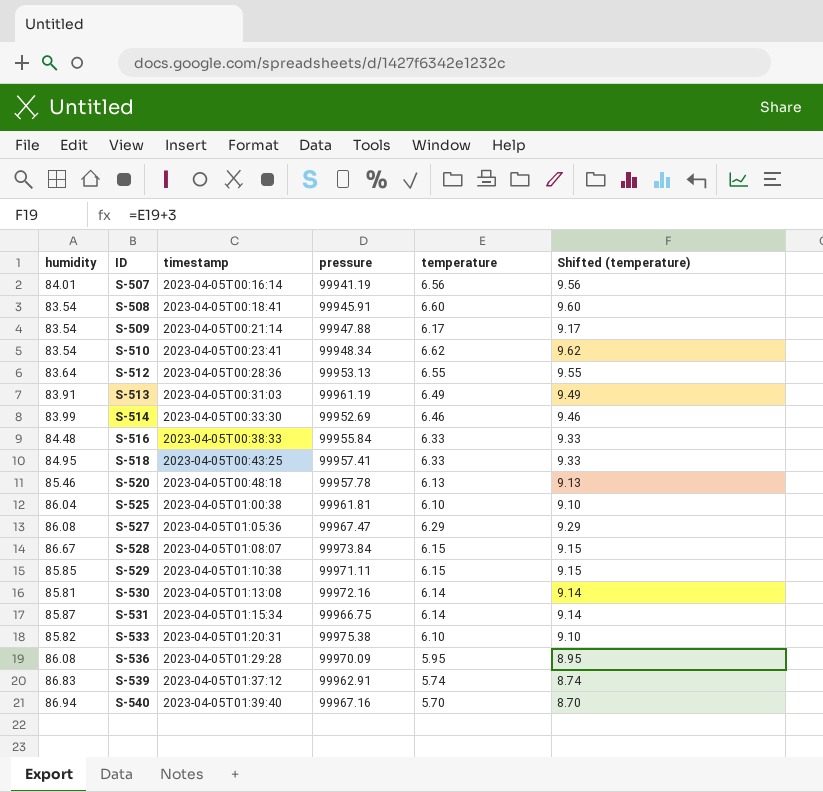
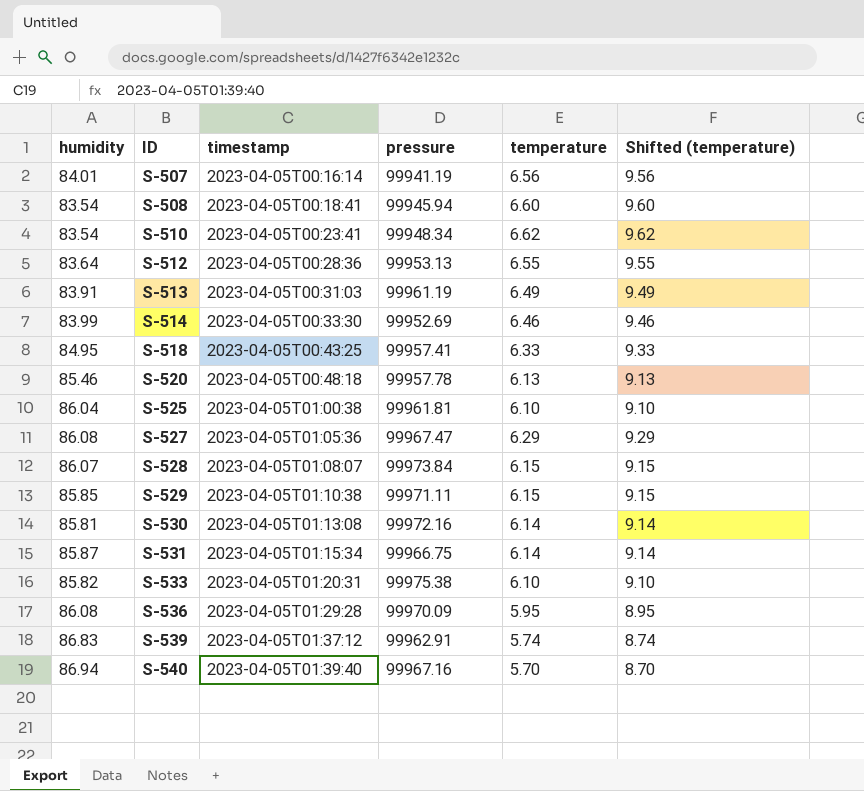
row S-509: 83.54 | 2023-04-05T00:21:14 | 99947.88 | 6.17 | 9.17 -> none
row S-516: 84.48 | 2023-04-05T00:38:33 | 99955.84 | 6.33 | 9.33 -> none
S-508 | pressure: 99945.91 -> 99945.94
S-528 | humidity: 86.67 -> 86.07

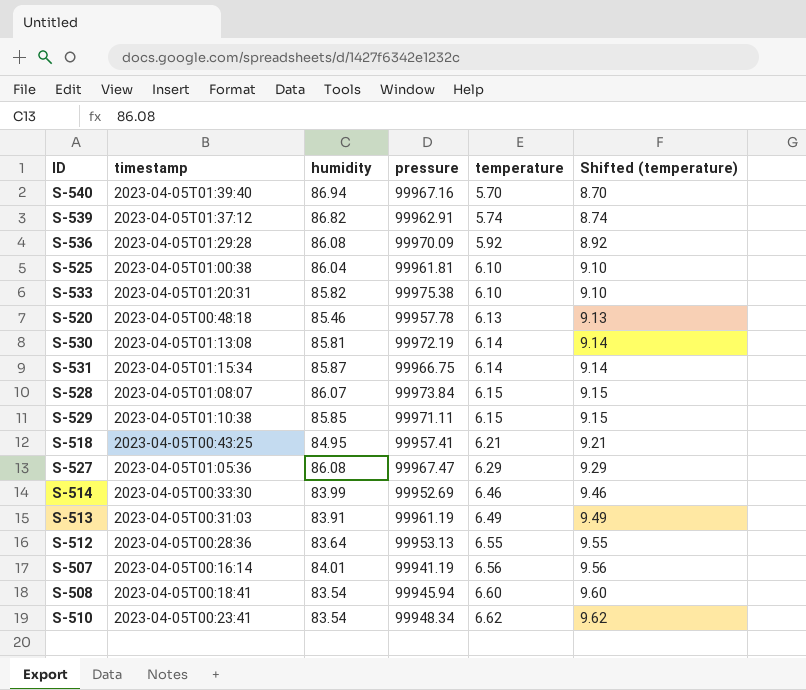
row order: ID ascending -> temperature ascending
column humidity | position: 1 -> 3
S-539 | humidity: 86.83 -> 86.82
S-536 | temperature: 5.95 -> 5.92
S-536 | Shifted (temperature): 8.95 -> 8.92
S-530 | pressure: 99972.16 -> 99972.19
S-518 | temperature: 6.33 -> 6.21
S-518 | Shifted (temperature): 9.33 -> 9.21

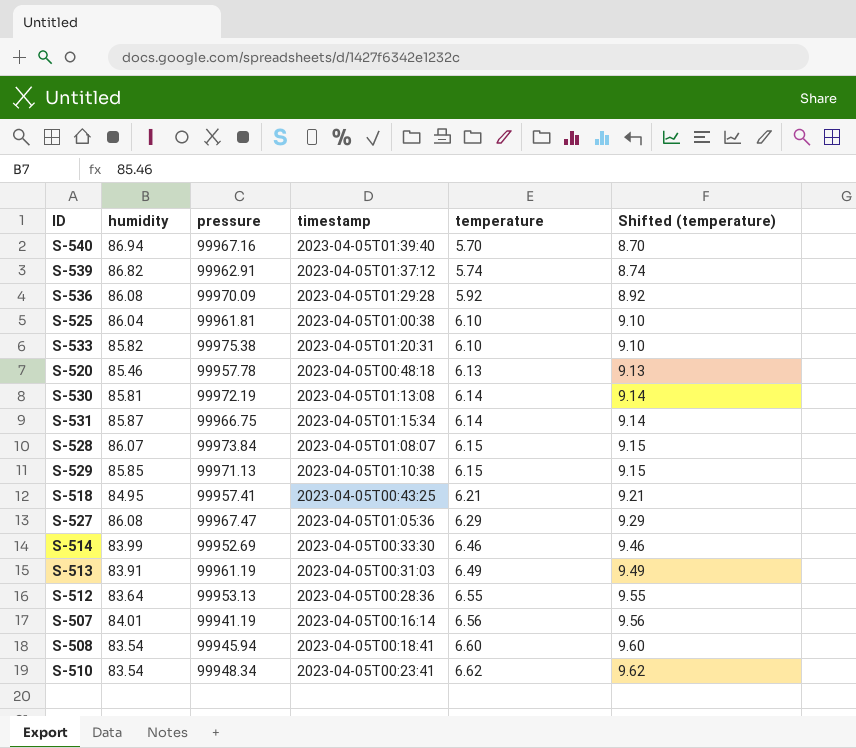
column timestamp | position: 2 -> 4
S-529 | pressure: 99971.11 -> 99971.13

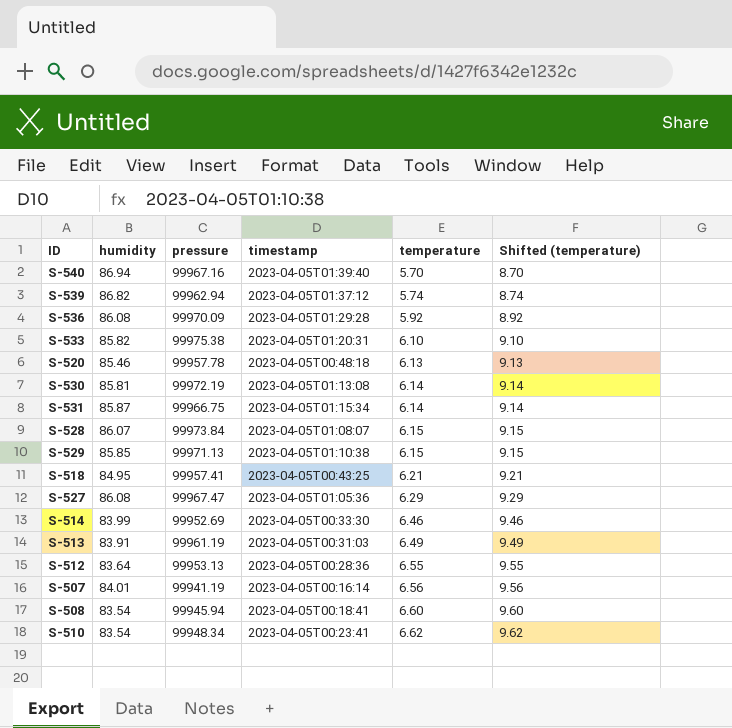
row S-525: 86.04 | 99961.81 | 2023-04-05T01:00:38 | 6.10 | 9.10 -> none
S-539 | pressure: 99962.91 -> 99962.94

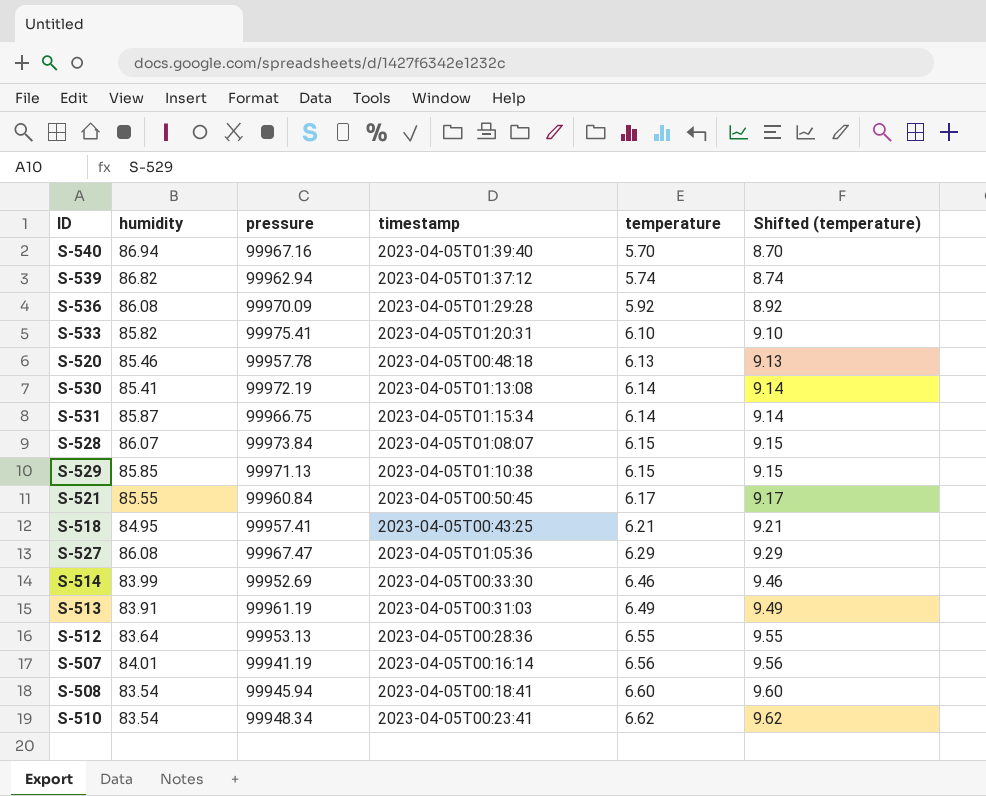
S-533 | pressure: 99975.38 -> 99975.41
S-530 | humidity: 85.81 -> 85.41
row S-521: none -> 85.55 | 99960.84 | 2023-04-05T00:50:45 | 6.17 | 9.17

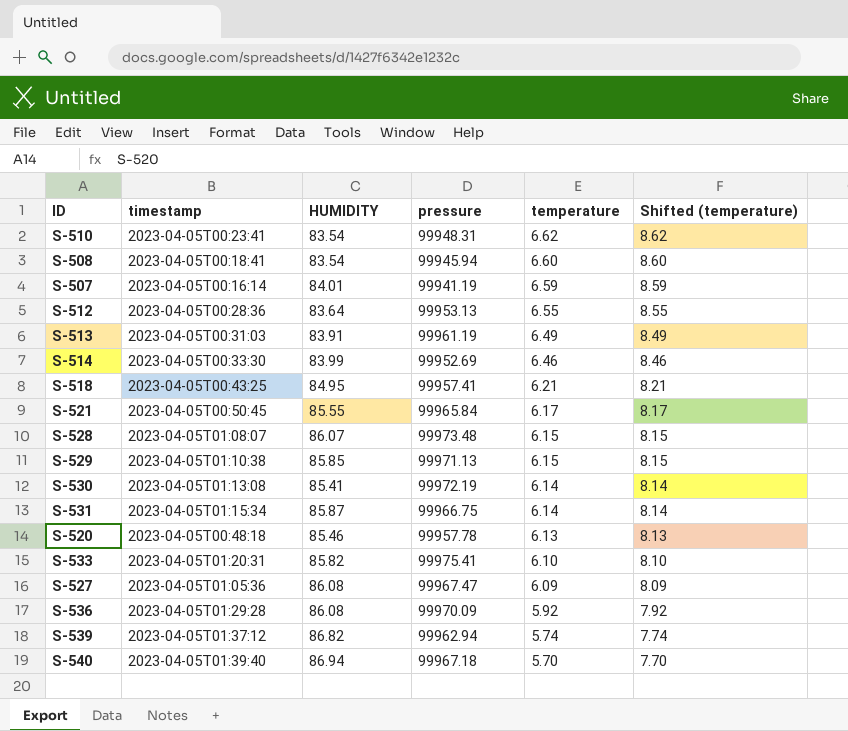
row order: temperature ascending -> temperature descending
column timestamp | position: 4 -> 2
column name: humidity -> HUMIDITY
column Shifted (temperature) | formula: [temperature] + 3 -> [temperature] + 2
S-510 | pressure: 99948.34 -> 99948.31
S-507 | temperature: 6.56 -> 6.59
S-521 | pressure: 99960.84 -> 99965.84
S-528 | pressure: 99973.84 -> 99973.48
S-527 | temperature: 6.29 -> 6.09
S-540 | pressure: 99967.16 -> 99967.18

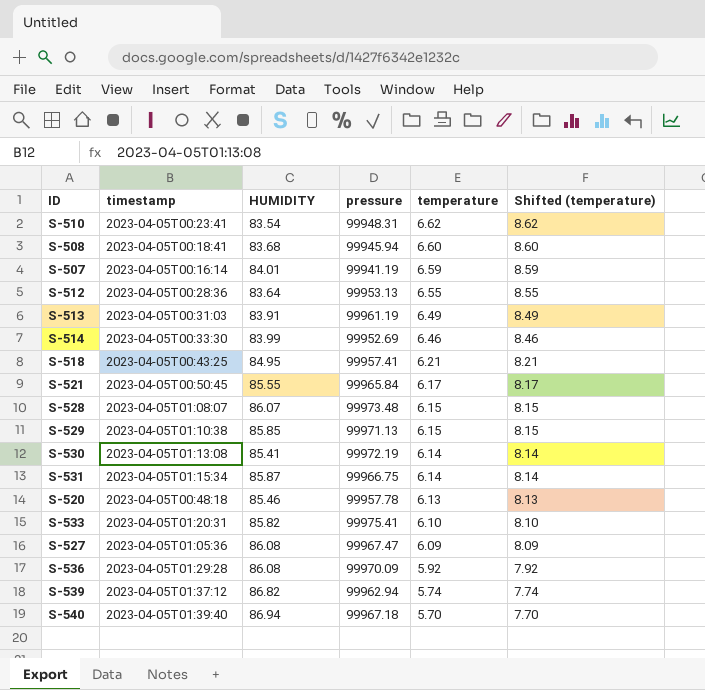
S-508 | HUMIDITY: 83.54 -> 83.68

